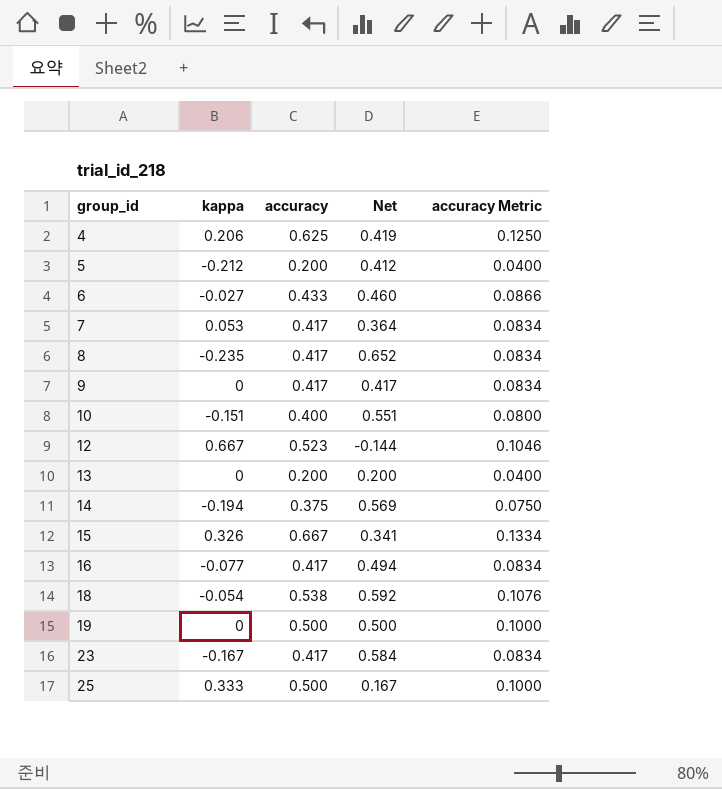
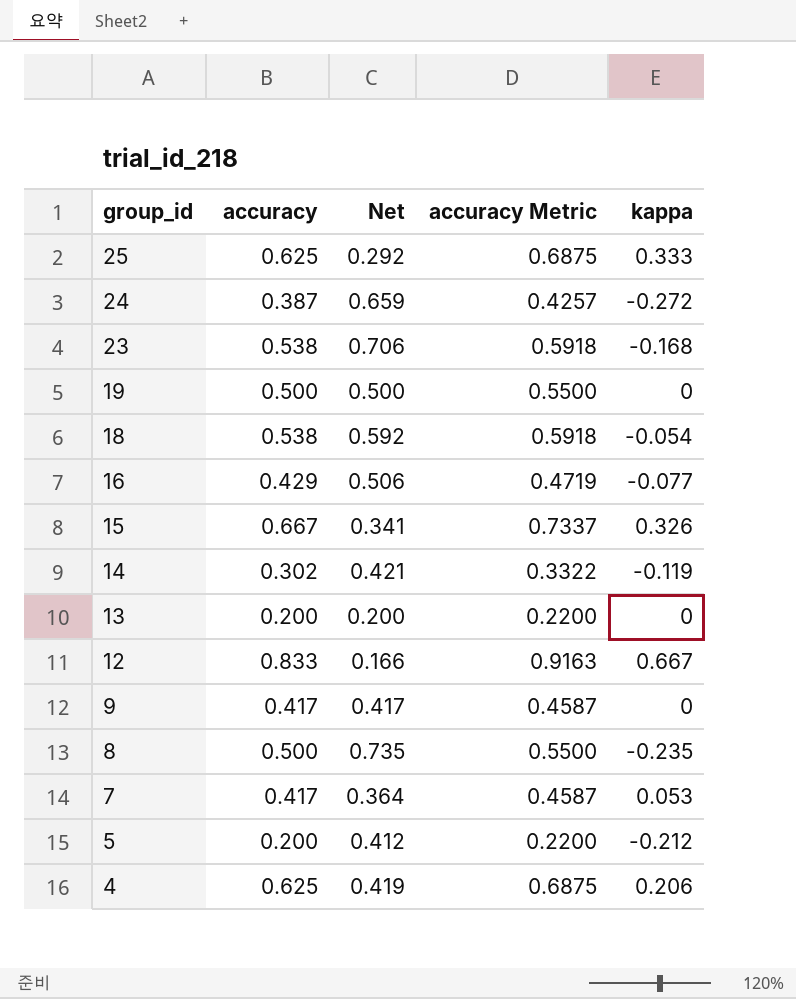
row order: group_id ascending -> group_id descending
column accuracy Metric | formula: [accuracy] * 0.2 -> [accuracy] * 1.1
column kappa | position: 2 -> 5
row 6: -0.027 | 0.433 | 0.460 | 0.0866 -> none
row 10: -0.151 | 0.400 | 0.551 | 0.0800 -> none
25 | accuracy: 0.500 -> 0.625
25 | Net: 0.167 -> 0.292
row 24: none -> 0.387 | 0.659 | 0.4257 | -0.272
23 | accuracy: 0.417 -> 0.538
23 | Net: 0.584 -> 0.706
23 | kappa: -0.167 -> -0.168
16 | accuracy: 0.417 -> 0.429
16 | Net: 0.494 -> 0.506
14 | accuracy: 0.375 -> 0.302
14 | Net: 0.569 -> 0.421
14 | kappa: -0.194 -> -0.119
12 | accuracy: 0.523 -> 0.833
12 | Net: -0.144 -> 0.166
8 | accuracy: 0.417 -> 0.500
8 | Net: 0.652 -> 0.735

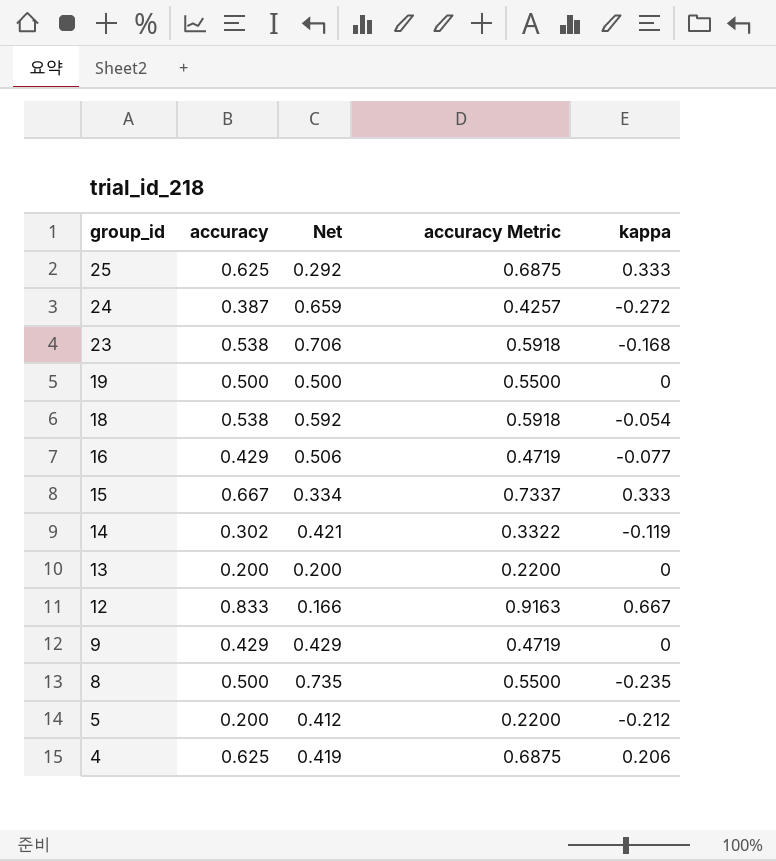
row 7: 0.417 | 0.364 | 0.4587 | 0.053 -> none
15 | Net: 0.341 -> 0.334
15 | kappa: 0.326 -> 0.333
9 | accuracy: 0.417 -> 0.429
9 | Net: 0.417 -> 0.429
9 | accuracy Metric: 0.4587 -> 0.4719

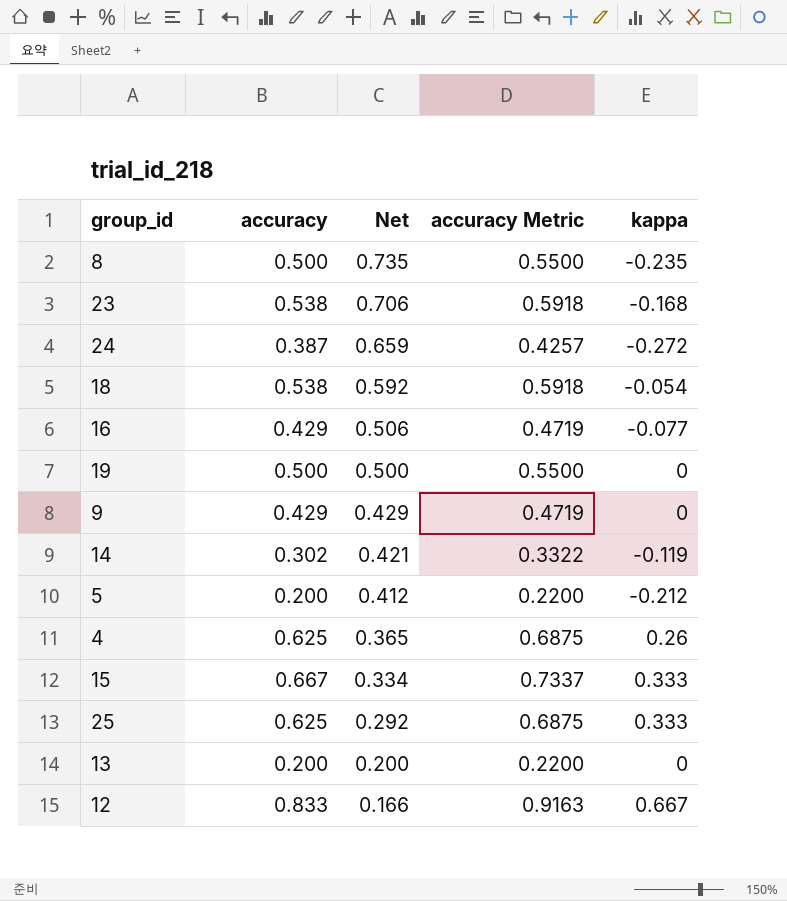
row order: group_id descending -> Net descending
4 | Net: 0.419 -> 0.365
4 | kappa: 0.206 -> 0.26

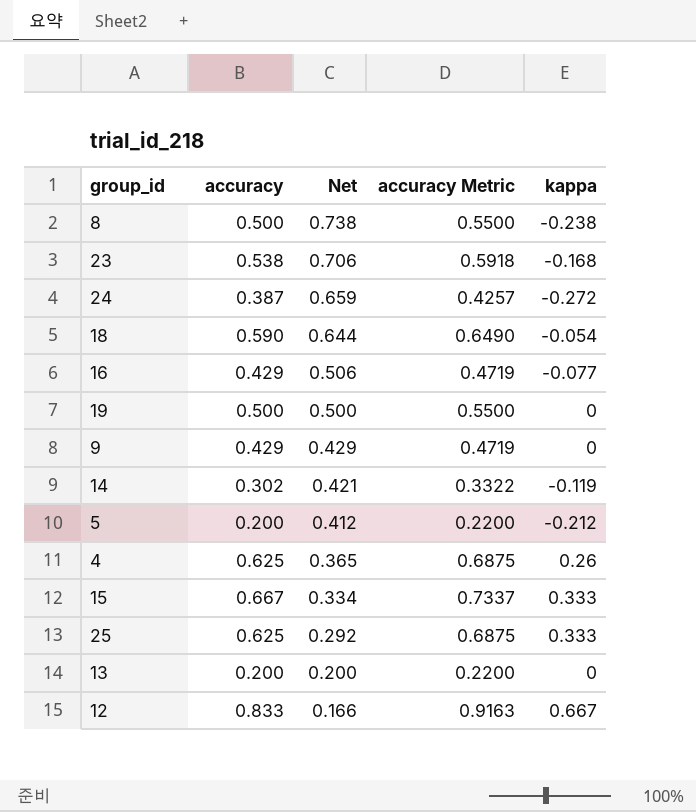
8 | Net: 0.735 -> 0.738
8 | kappa: -0.235 -> -0.238
18 | accuracy: 0.538 -> 0.590
18 | Net: 0.592 -> 0.644
18 | accuracy Metric: 0.5918 -> 0.6490

